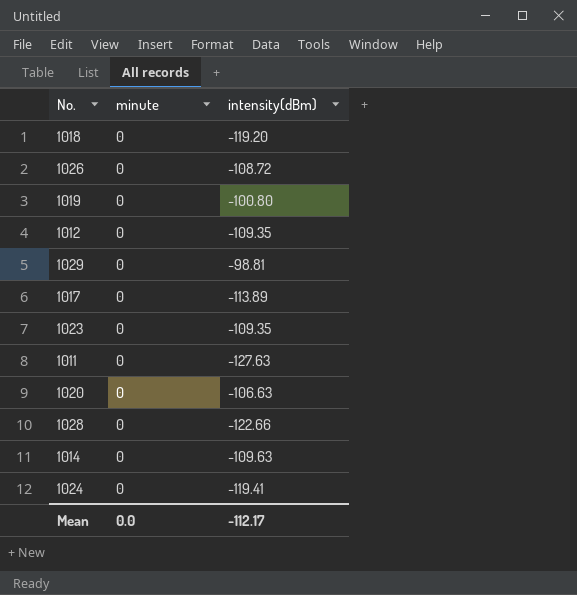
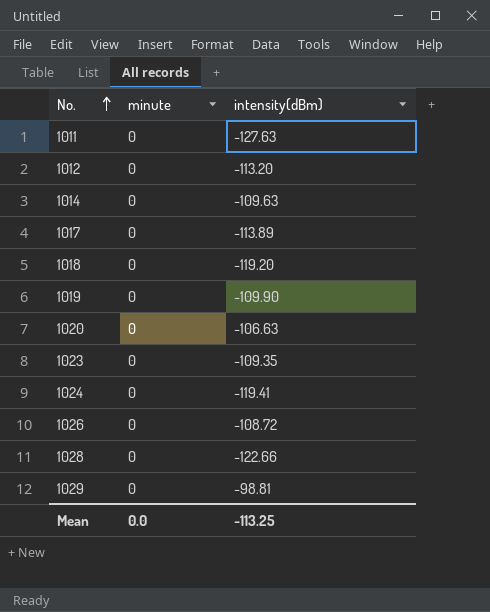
row order: none -> No. ascending
1012 | intensity(dBm): -109.35 -> -113.20
1019 | intensity(dBm): -100.80 -> -109.90
Mean | intensity(dBm): -112.17 -> -113.25

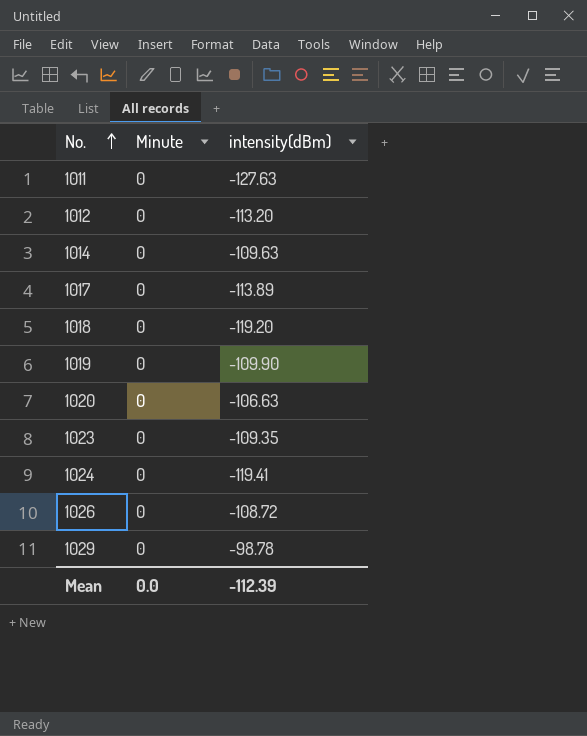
column name: minute -> Minute
row 1028: 0 | -122.66 -> none
1029 | intensity(dBm): -98.81 -> -98.78
Mean | intensity(dBm): -113.25 -> -112.39

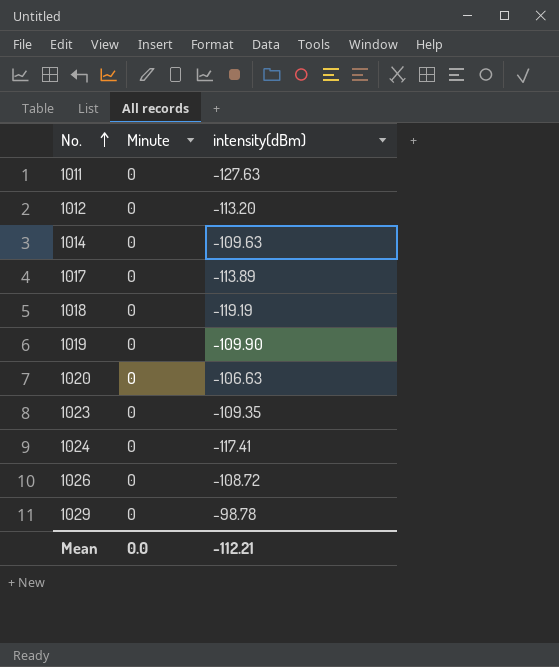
1018 | intensity(dBm): -119.20 -> -119.19
1024 | intensity(dBm): -119.41 -> -117.41
Mean | intensity(dBm): -112.39 -> -112.21

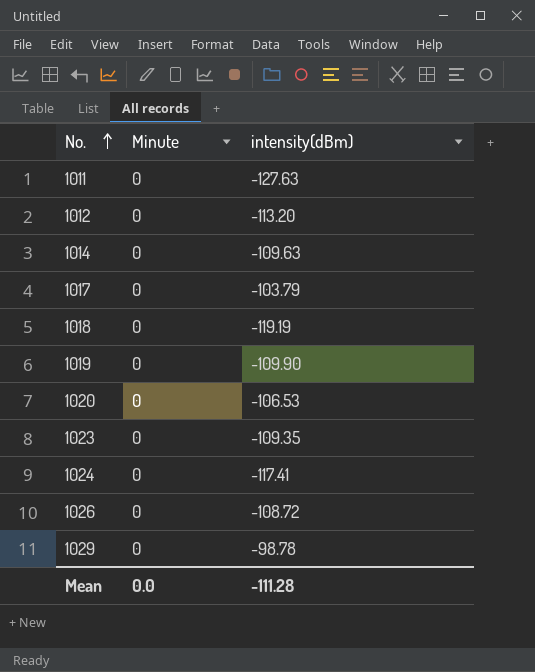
1017 | intensity(dBm): -113.89 -> -103.79
1020 | intensity(dBm): -106.63 -> -106.53
Mean | intensity(dBm): -112.21 -> -111.28

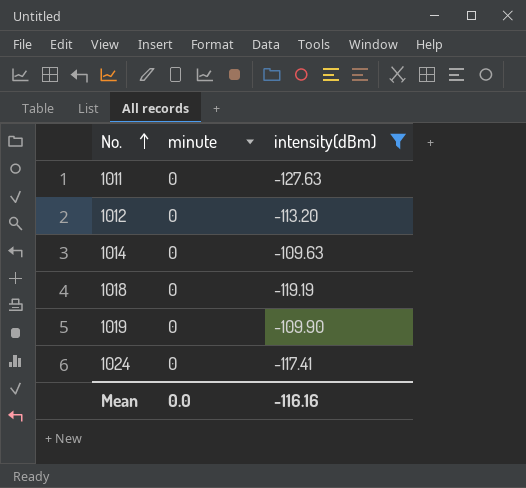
filter: none -> intensity(dBm) <= -109.63
column name: Minute -> minute
Mean | intensity(dBm): -111.28 -> -116.16

